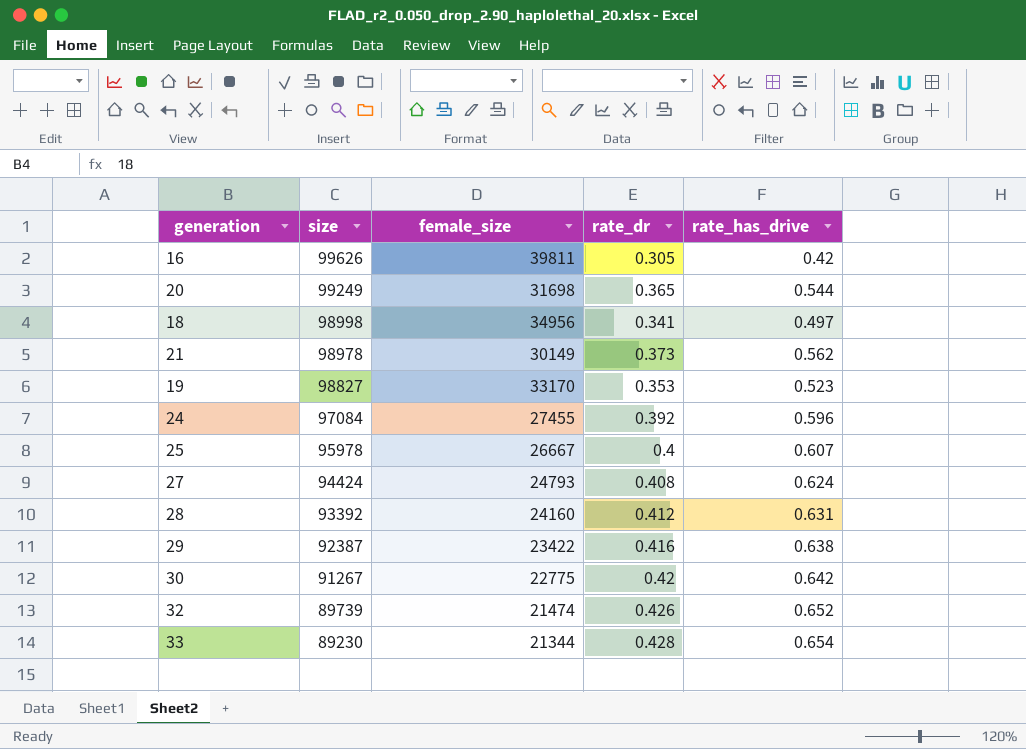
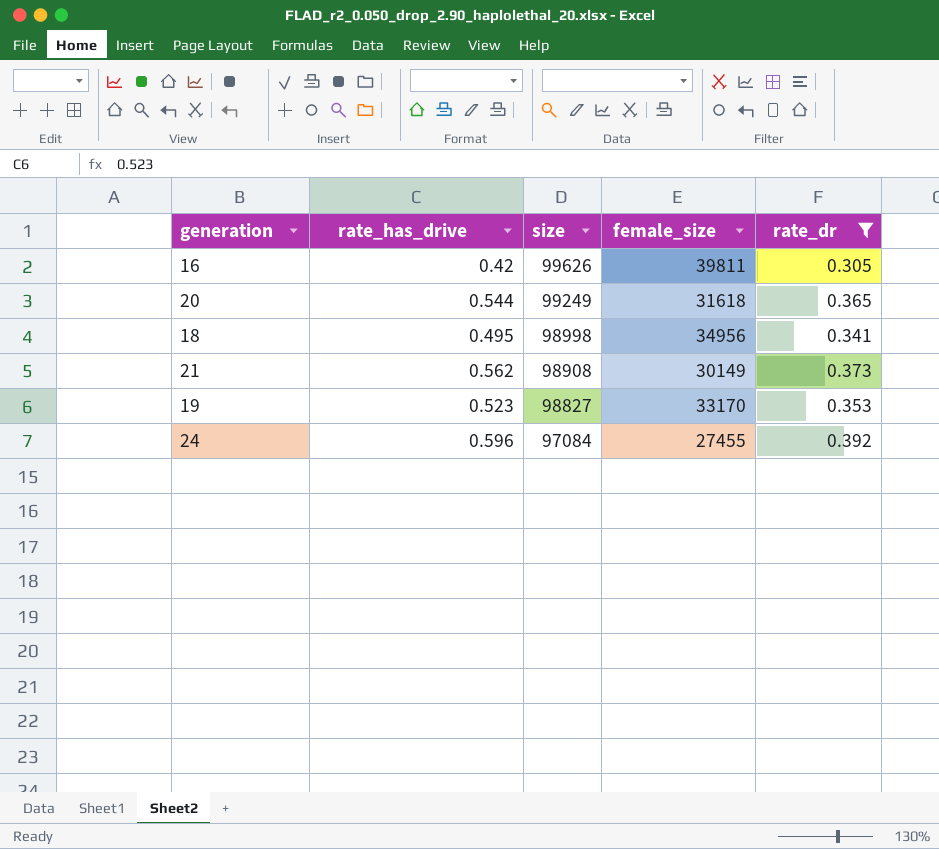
filter: none -> rate_dr <= 0.392
column rate_has_drive | position: 5 -> 2
20 | female_size: 31698 -> 31618
18 | rate_has_drive: 0.497 -> 0.495
21 | size: 98978 -> 98908

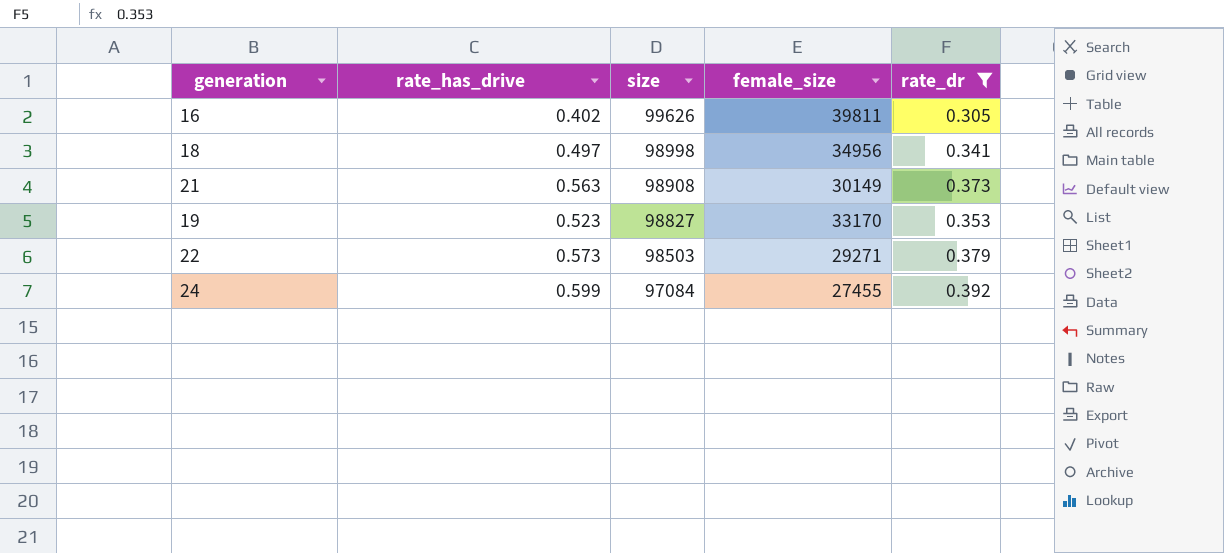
row 20: 0.544 | 99249 | 31618 | 0.365 -> none
16 | rate_has_drive: 0.42 -> 0.402
18 | rate_has_drive: 0.495 -> 0.497
21 | rate_has_drive: 0.562 -> 0.563
row 22: none -> 0.573 | 98503 | 29271 | 0.379
24 | rate_has_drive: 0.596 -> 0.599

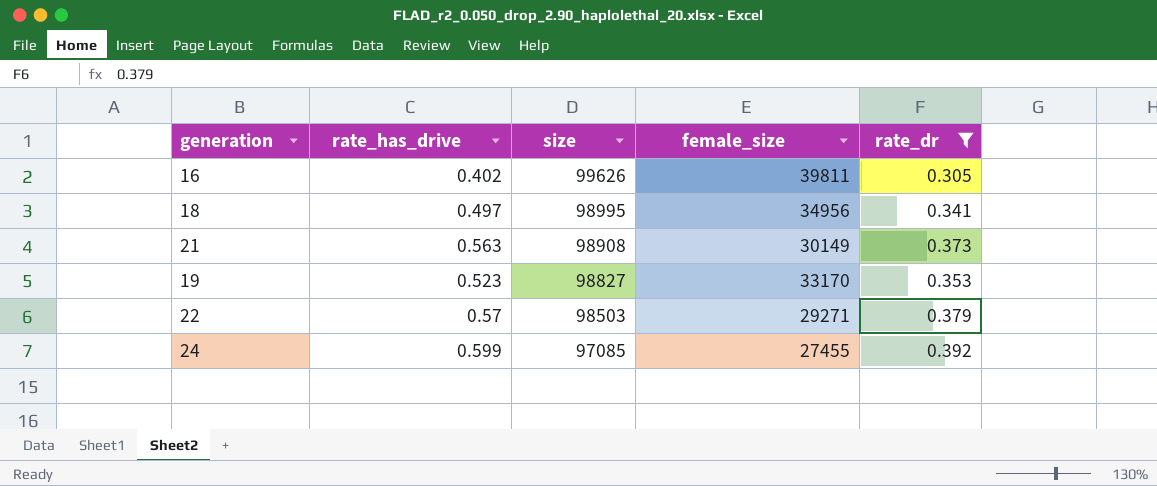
18 | size: 98998 -> 98995
22 | rate_has_drive: 0.573 -> 0.57
24 | size: 97084 -> 97085

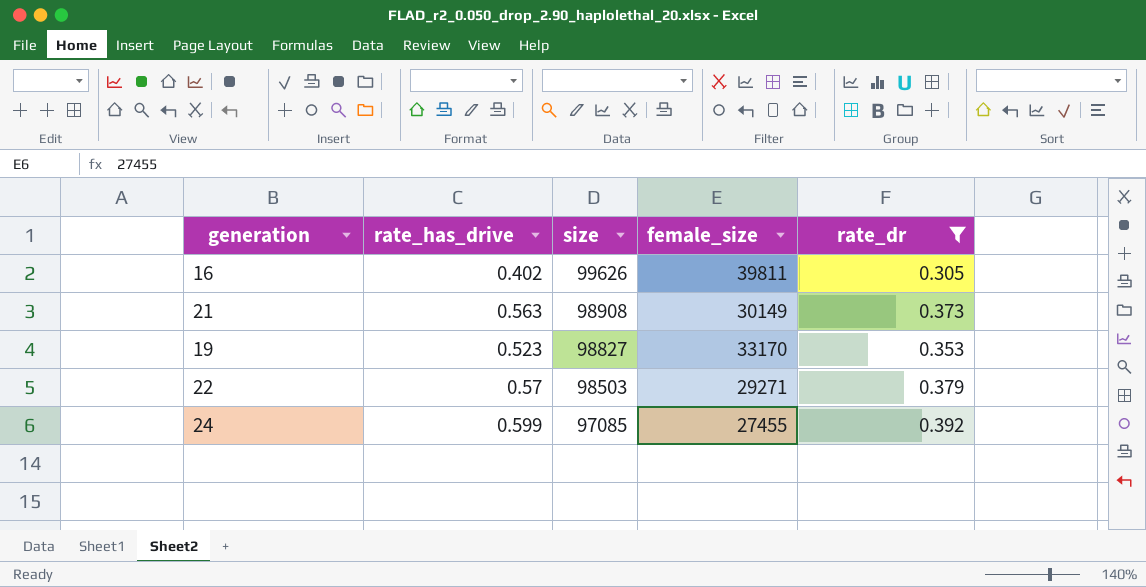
row 18: 0.497 | 98995 | 34956 | 0.341 -> none

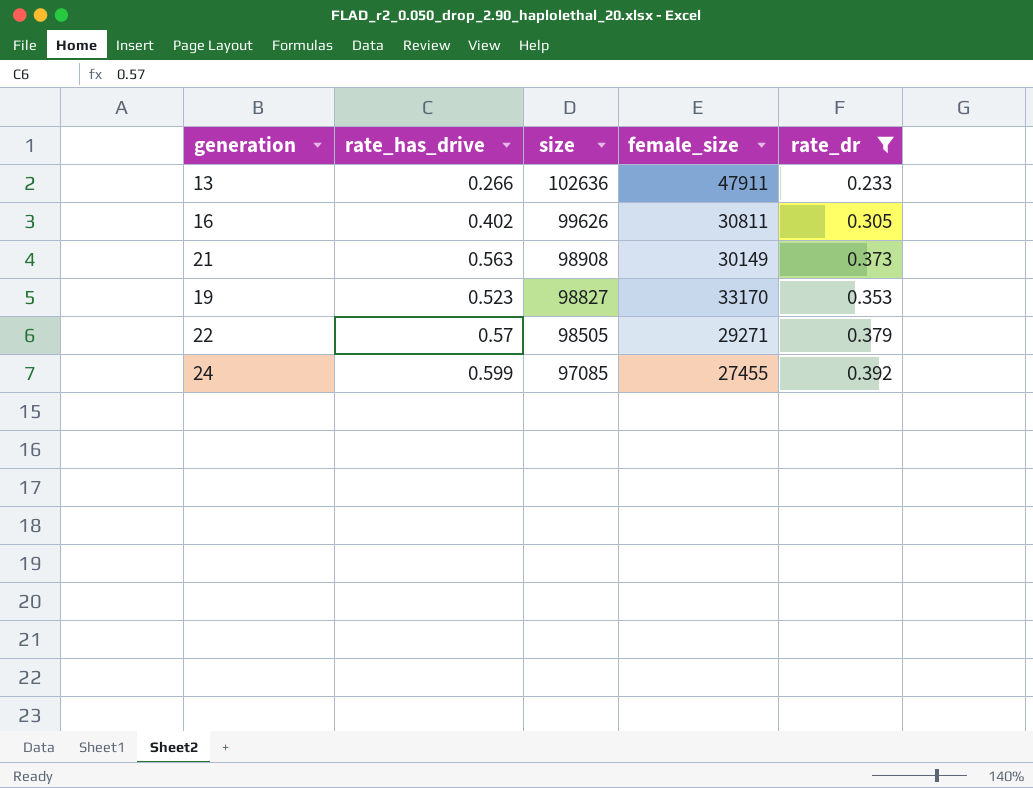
row 13: none -> 0.266 | 102636 | 47911 | 0.233
16 | female_size: 39811 -> 30811
22 | size: 98503 -> 98505

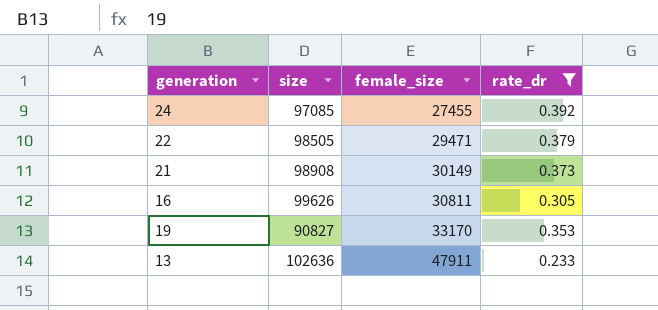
row order: size descending -> female_size ascending
column rate_has_drive | position: 2 -> none
22 | female_size: 29271 -> 29471
19 | size: 98827 -> 90827

